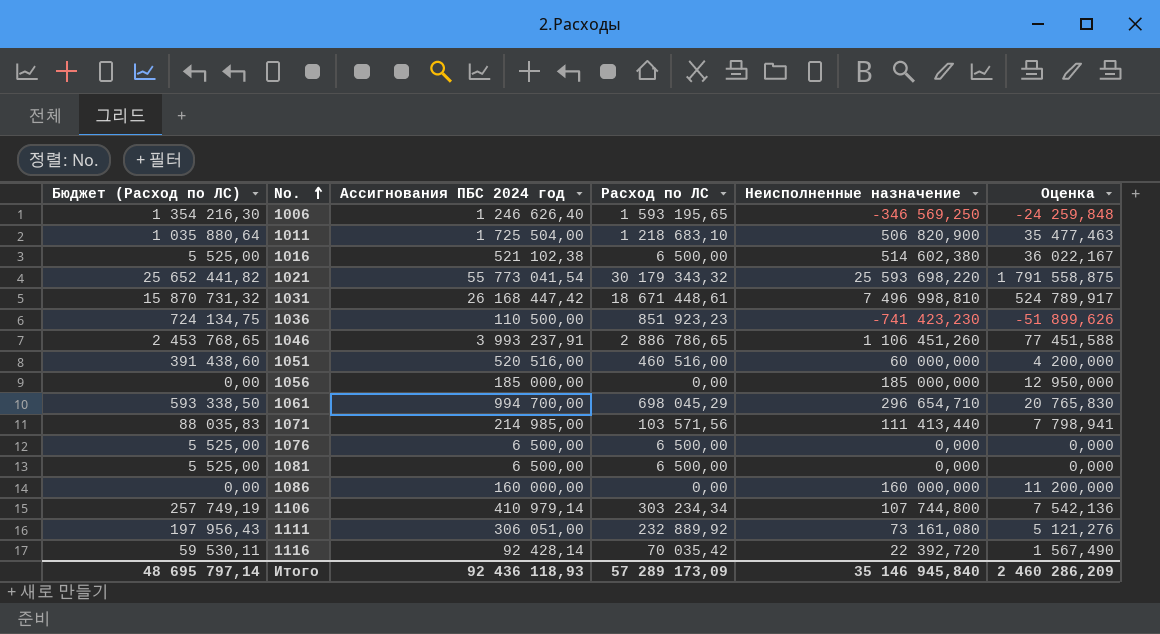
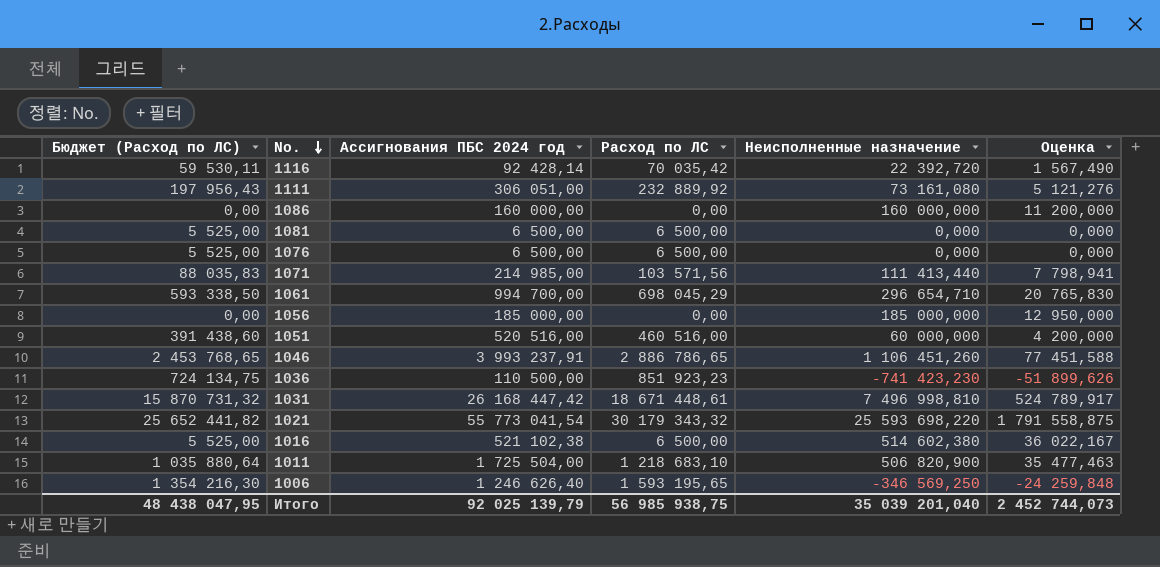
row order: No. ascending -> No. descending
row 1106: 257 749,19 | 410 979,14 | 303 234,34 | 107 744,800 | 7 542,136 -> none
Итого | Бюджет (Расход по ЛС): 48 695 797,14 -> 48 438 047,95
Итого | Ассигнования ПБС 2024 год: 92 436 118,93 -> 92 025 139,79
Итого | Расход по ЛС: 57 289 173,09 -> 56 985 938,75
Итого | Неисполненные назначение: 35 146 945,840 -> 35 039 201,040
Итого | Оценка: 2 460 286,209 -> 2 452 744,073

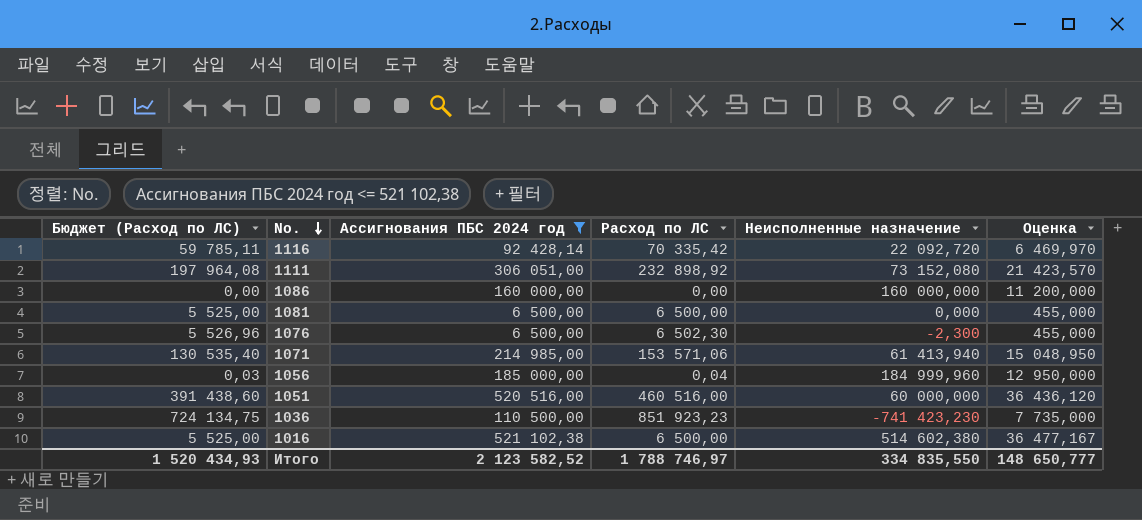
filter: none -> Ассигнования ПБС 2024 год <= 521 102,38
column Оценка | formula: [Неисполненные назначение] * 0,07 -> [Ассигнования ПБС 2024 год] * 0,07
1116 | Бюджет (Расход по ЛС): 59 530,11 -> 59 785,11
1116 | Расход по ЛС: 70 035,42 -> 70 335,42
1116 | Неисполненные назначение: 22 392,720 -> 22 092,720
1111 | Бюджет (Расход по ЛС): 197 956,43 -> 197 964,08
1111 | Расход по ЛС: 232 889,92 -> 232 898,92
1111 | Неисполненные назначение: 73 161,080 -> 73 152,080
1076 | Бюджет (Расход по ЛС): 5 525,00 -> 5 526,96
1076 | Расход по ЛС: 6 500,00 -> 6 502,30
1076 | Неисполненные назначение: 0,000 -> -2,300
1071 | Бюджет (Расход по ЛС): 88 035,83 -> 130 535,40
1071 | Расход по ЛС: 103 571,56 -> 153 571,06
1071 | Неисполненные назначение: 111 413,440 -> 61 413,940
1056 | Бюджет (Расход по ЛС): 0,00 -> 0,03
1056 | Расход по ЛС: 0,00 -> 0,04
1056 | Неисполненные назначение: 185 000,000 -> 184 999,960
Итого | Бюджет (Расход по ЛС): 48 438 047,95 -> 1 520 434,93
Итого | Ассигнования ПБС 2024 год: 92 025 139,79 -> 2 123 582,52
Итого | Расход по ЛС: 56 985 938,75 -> 1 788 746,97
Итого | Неисполненные назначение: 35 039 201,040 -> 334 835,550
Итого | Оценка: 2 452 744,073 -> 148 650,777

